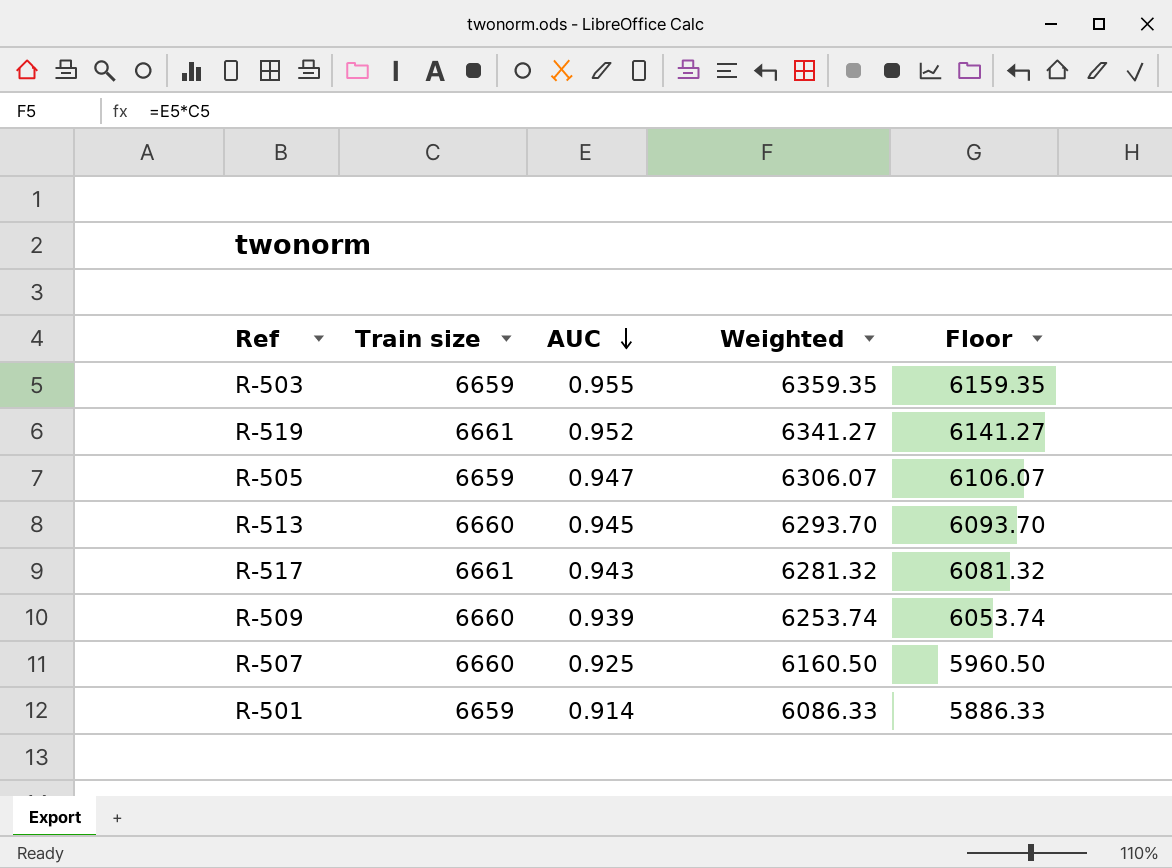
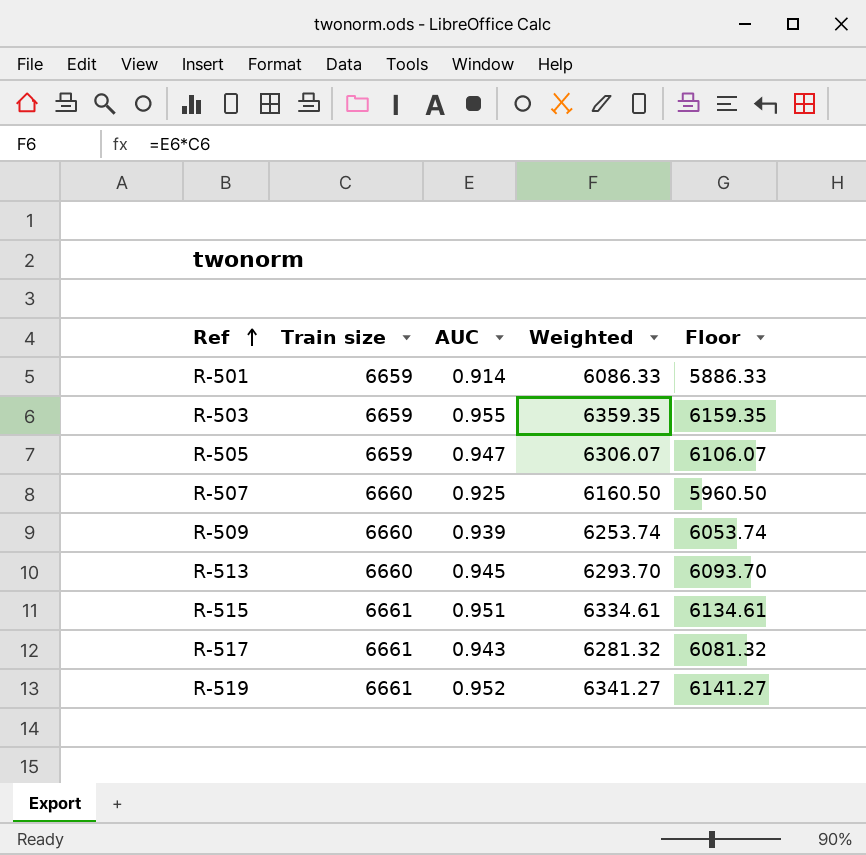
row order: AUC descending -> Ref ascending
row R-515: none -> 6661 | 0.951 | 6334.61 | 6134.61

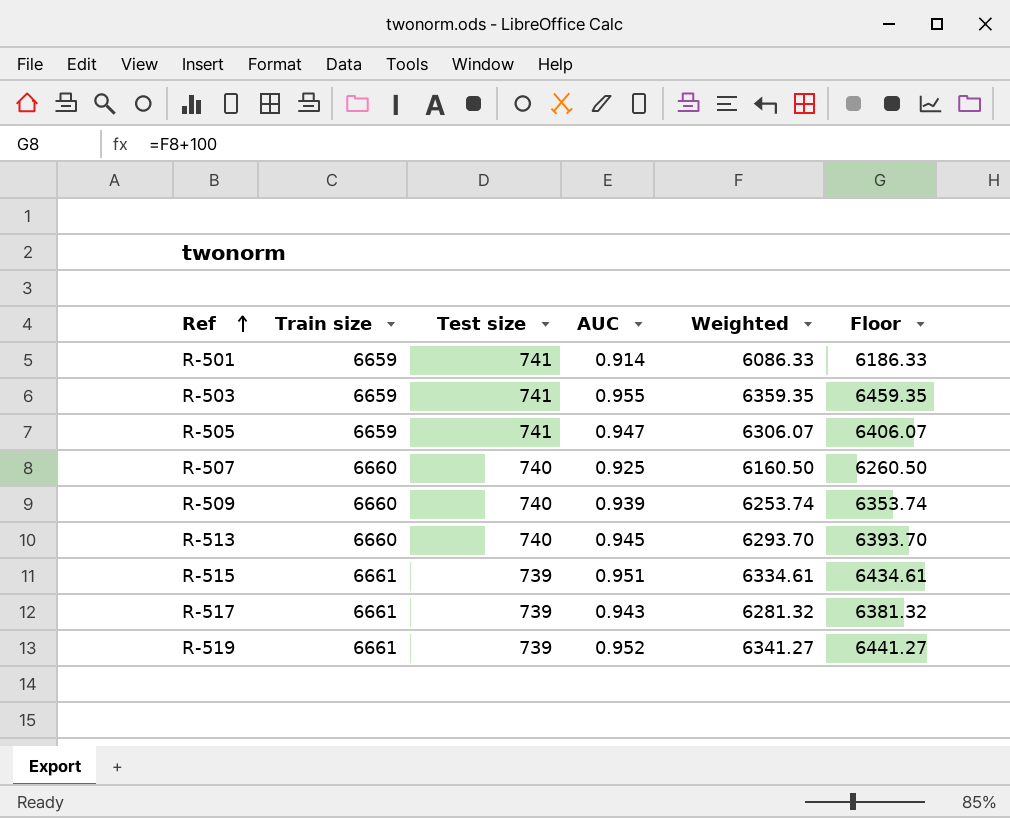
column Test size | position: none -> 3
column Floor | formula: [Weighted] - 200 -> [Weighted] + 100

